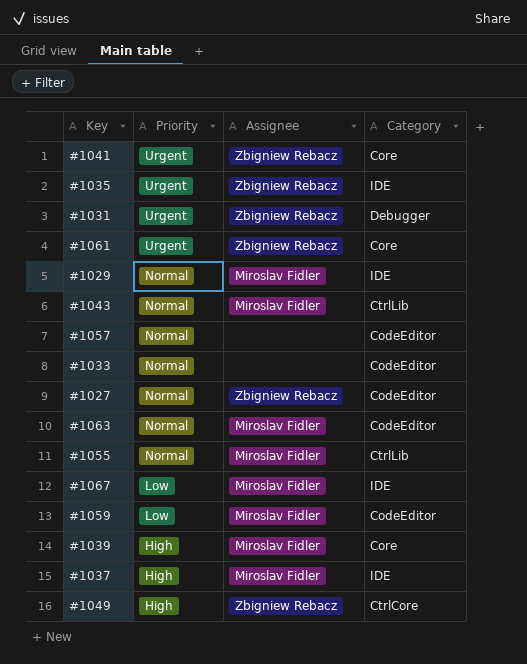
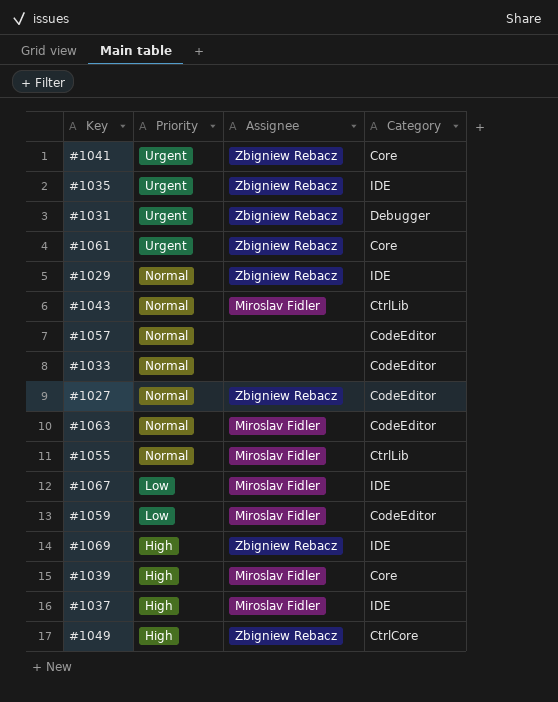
#1029 | Assignee: Miroslav Fidler -> Zbigniew Rebacz
row #1069: none -> High | Zbigniew Rebacz | IDE

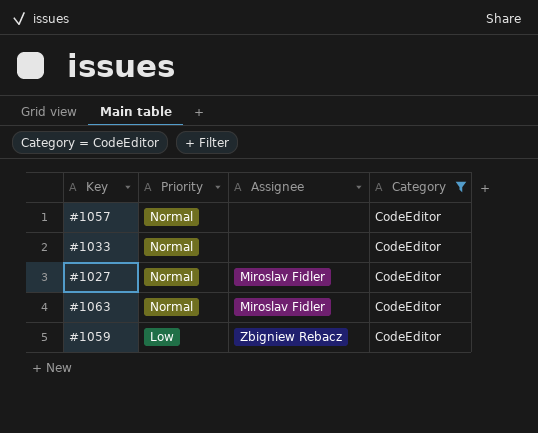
filter: none -> Category = CodeEditor
#1027 | Assignee: Zbigniew Rebacz -> Miroslav Fidler
#1059 | Assignee: Miroslav Fidler -> Zbigniew Rebacz

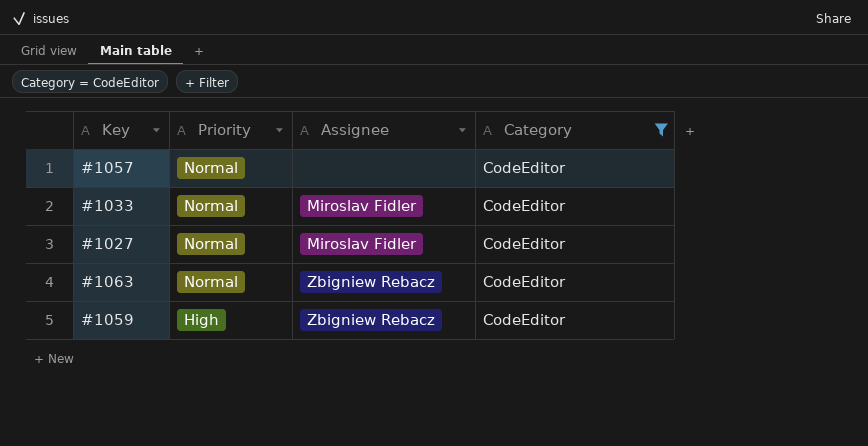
#1033 | Assignee: none -> Miroslav Fidler
#1063 | Assignee: Miroslav Fidler -> Zbigniew Rebacz
#1059 | Priority: Low -> High

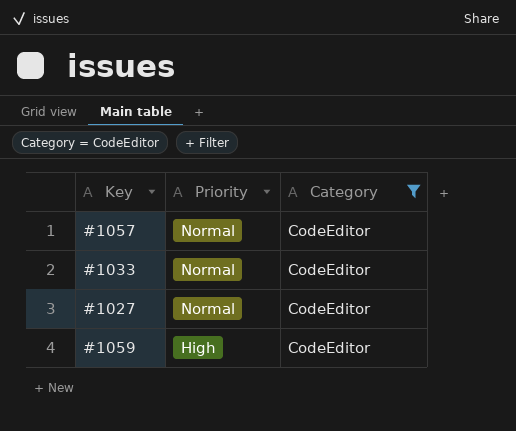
column Assignee | position: 3 -> none
row #1063: Normal | Zbigniew Rebacz | CodeEditor -> none

